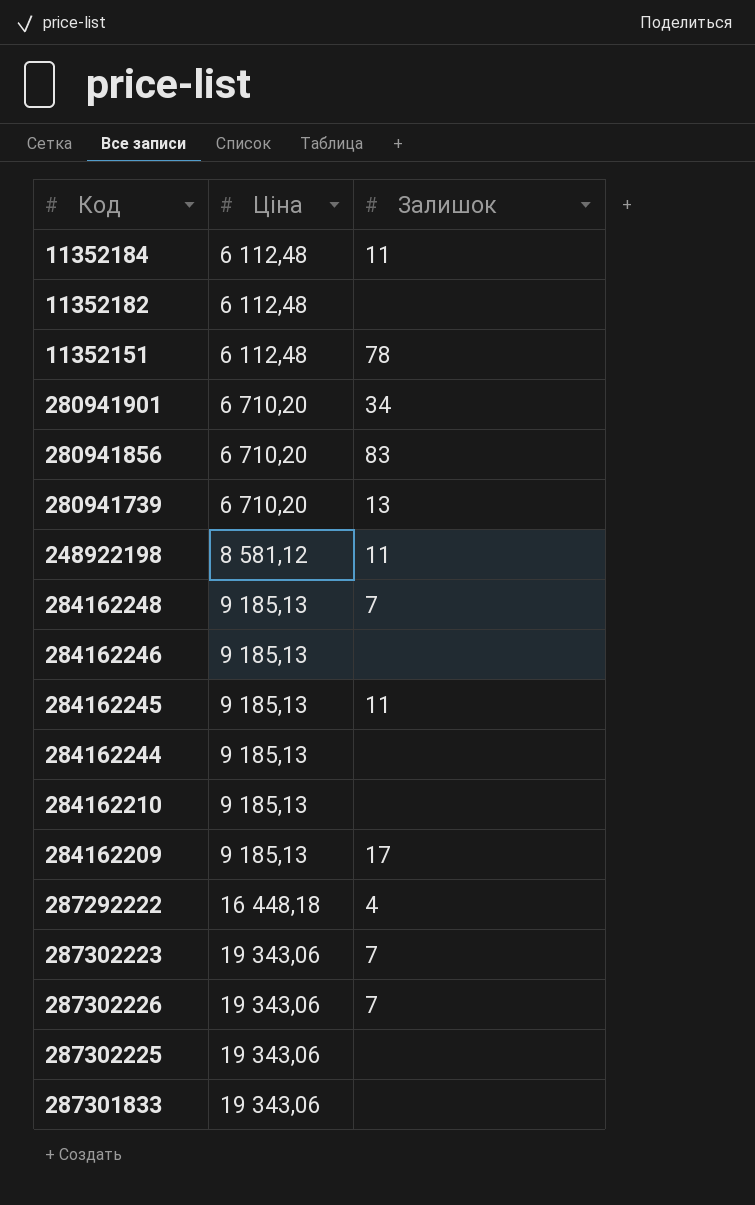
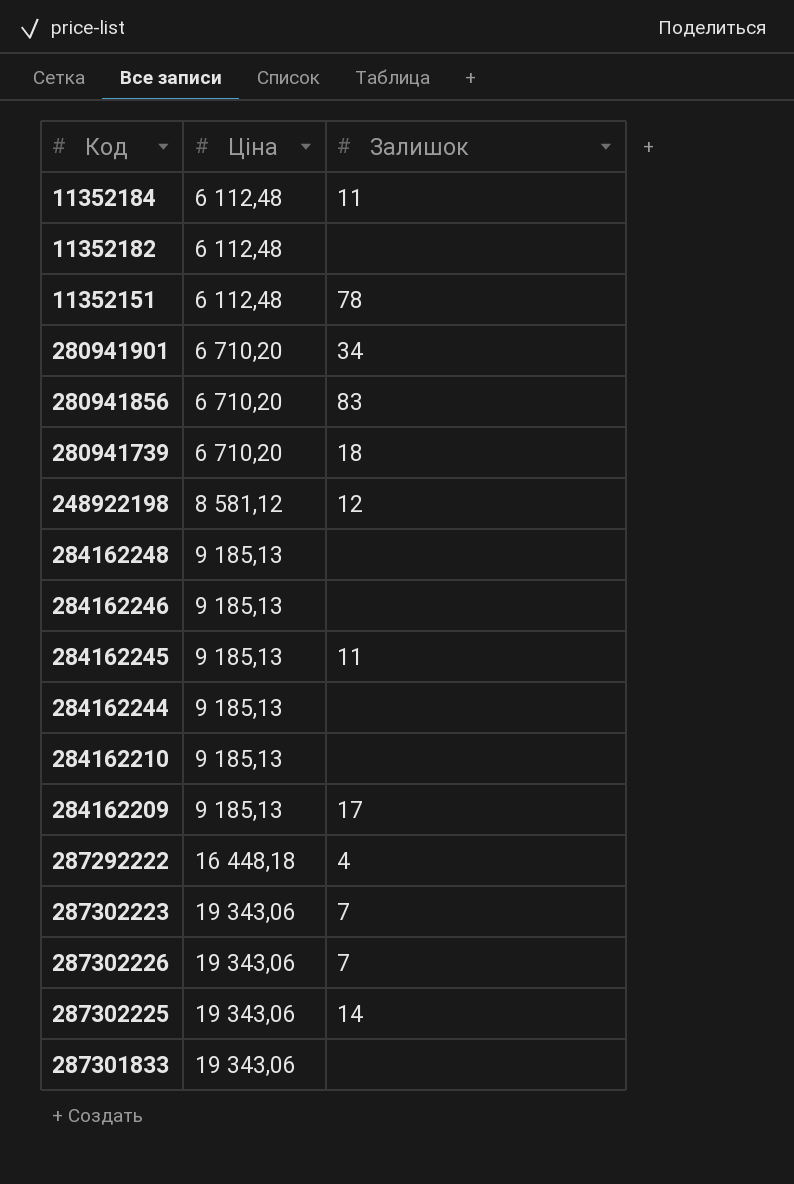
280941739 | Залишок: 13 -> 18
248922198 | Залишок: 11 -> 12
284162248 | Залишок: 7 -> none
287302225 | Залишок: none -> 14

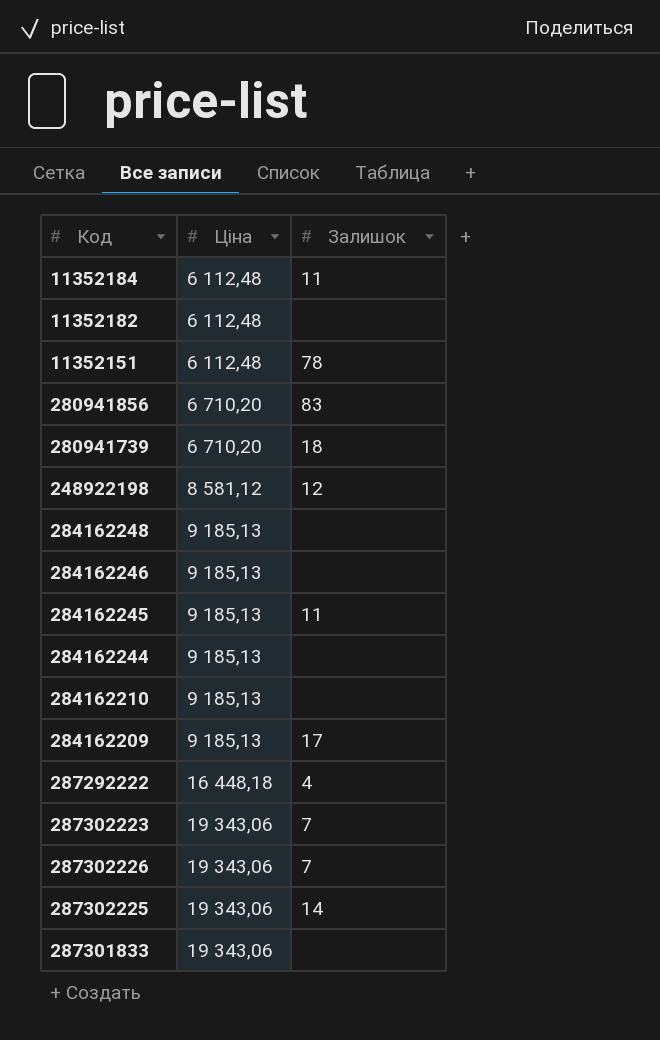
row 280941901: 6 710,20 | 34 -> none

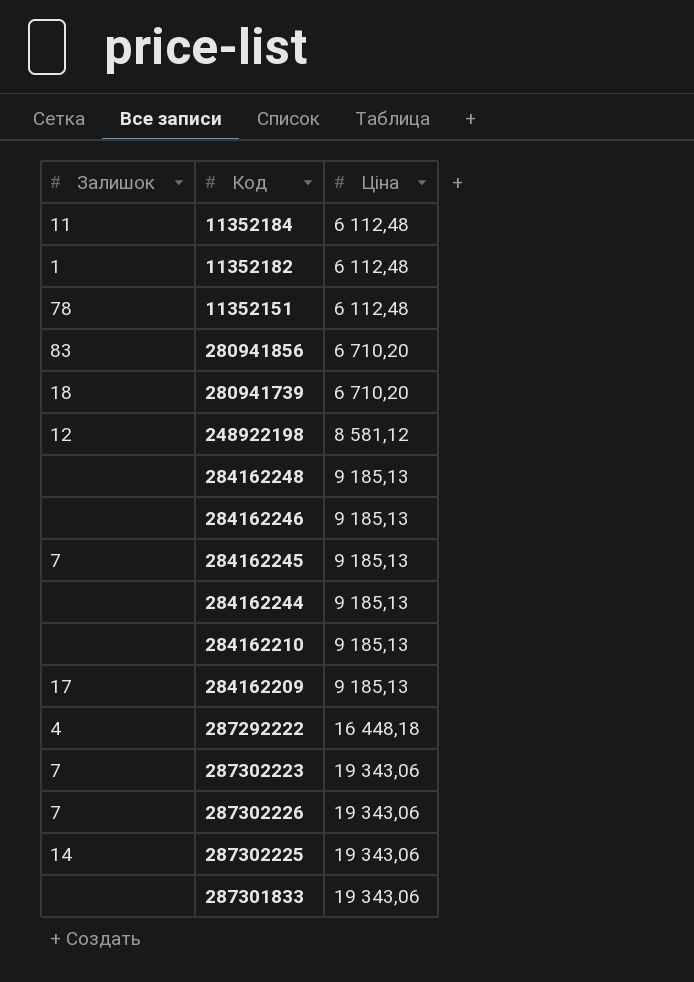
column Залишок | position: 3 -> 1
11352182 | Залишок: none -> 1
284162245 | Залишок: 11 -> 7

